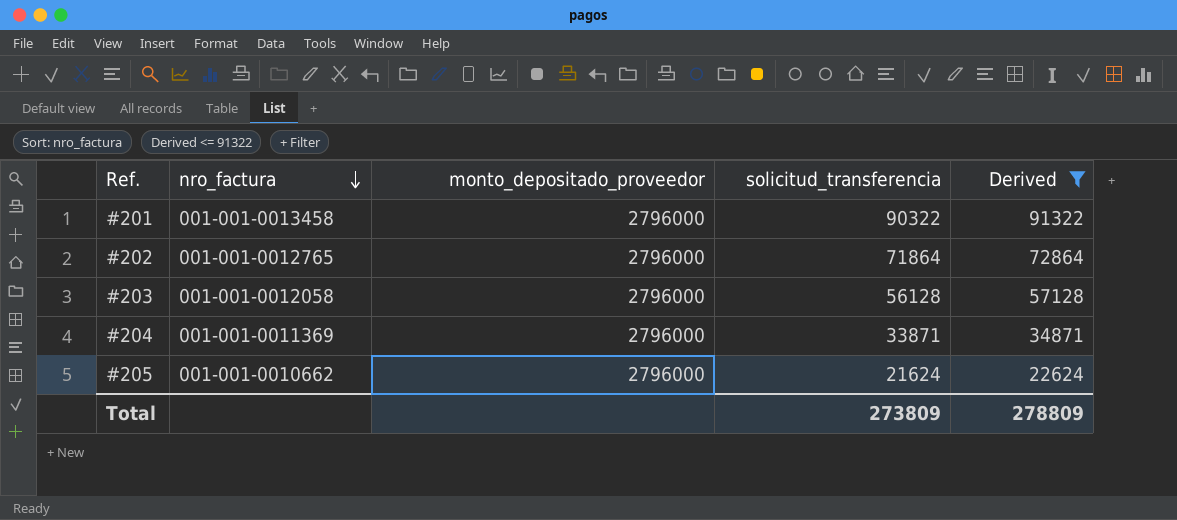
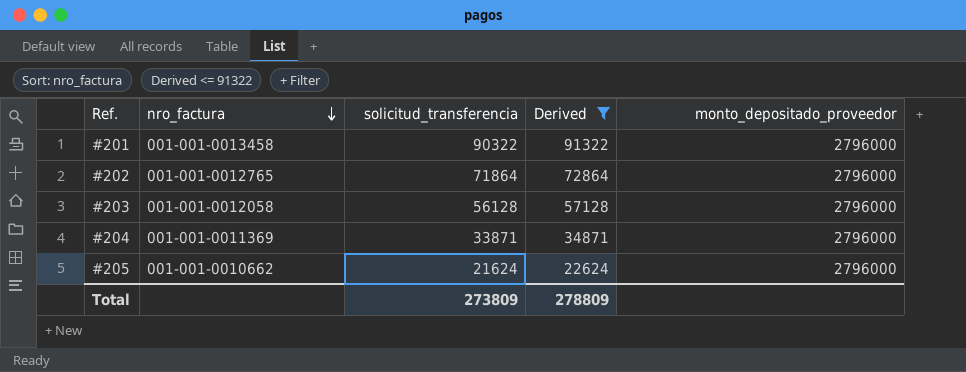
column monto_depositado_proveedor | position: 3 -> 5

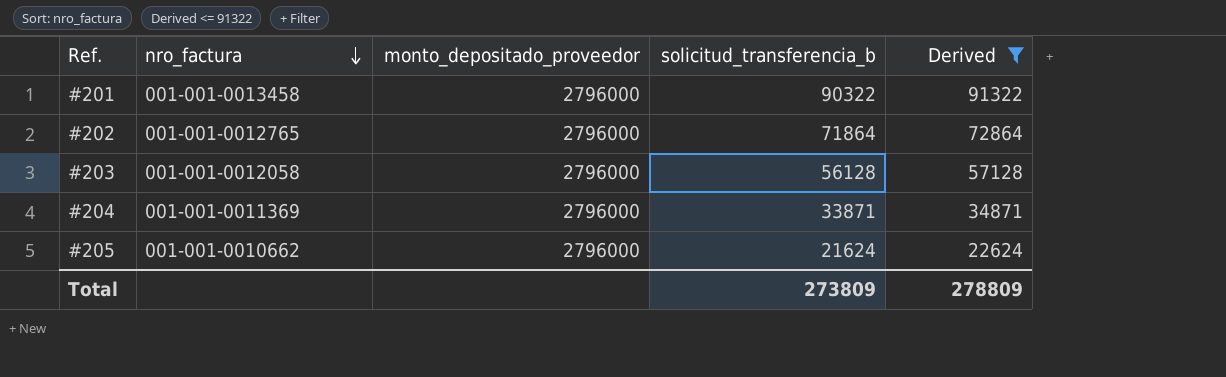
column monto_depositado_proveedor | position: 5 -> 3
column name: solicitud_transferencia -> solicitud_transferencia_b

